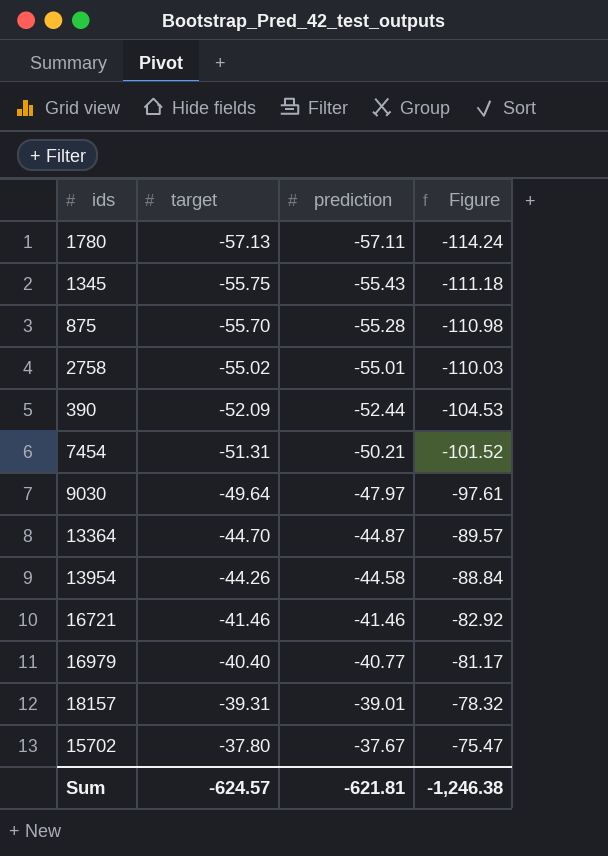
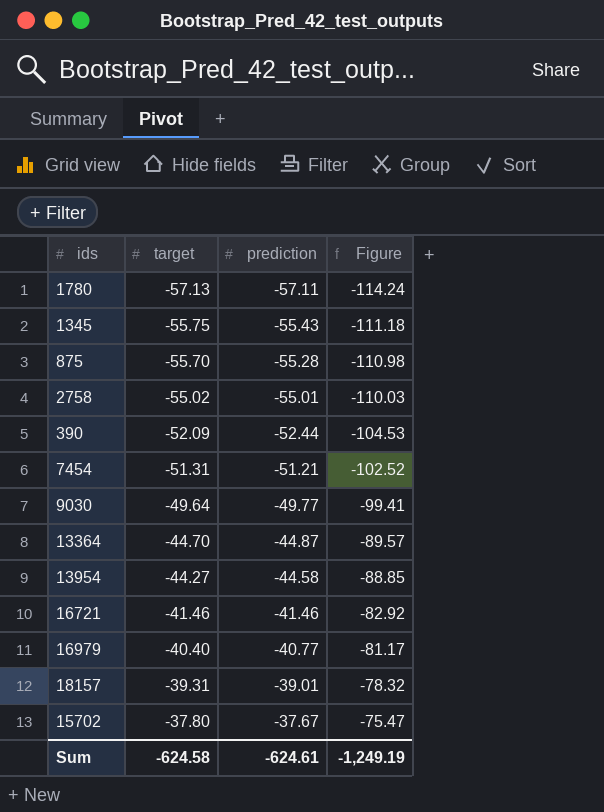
7454 | prediction: -50.21 -> -51.21
7454 | Figure: -101.52 -> -102.52
9030 | prediction: -47.97 -> -49.77
9030 | Figure: -97.61 -> -99.41
13954 | target: -44.26 -> -44.27
13954 | Figure: -88.84 -> -88.85
Sum | target: -624.57 -> -624.58
Sum | prediction: -621.81 -> -624.61
Sum | Figure: -1,246.38 -> -1,249.19

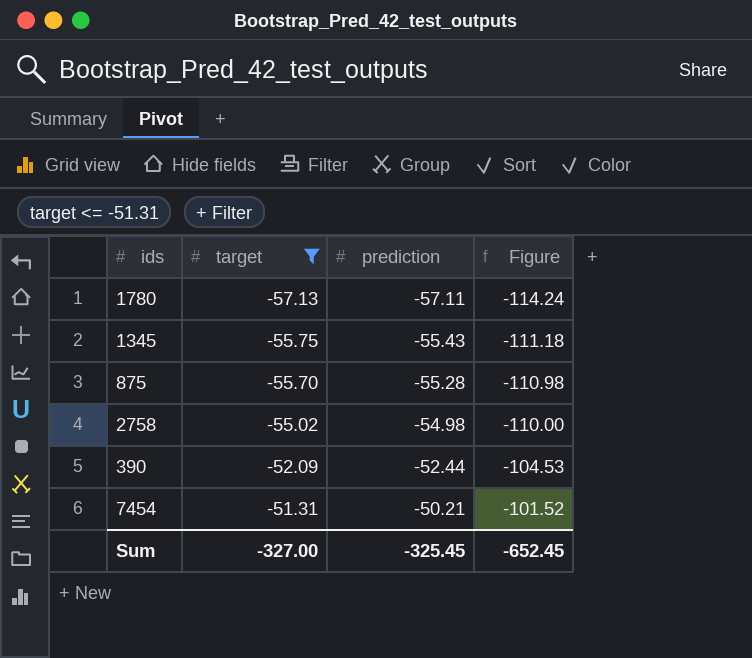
filter: none -> target <= -51.31
2758 | prediction: -55.01 -> -54.98
2758 | Figure: -110.03 -> -110.00
7454 | prediction: -51.21 -> -50.21
7454 | Figure: -102.52 -> -101.52
Sum | target: -624.58 -> -327.00
Sum | prediction: -624.61 -> -325.45
Sum | Figure: -1,249.19 -> -652.45

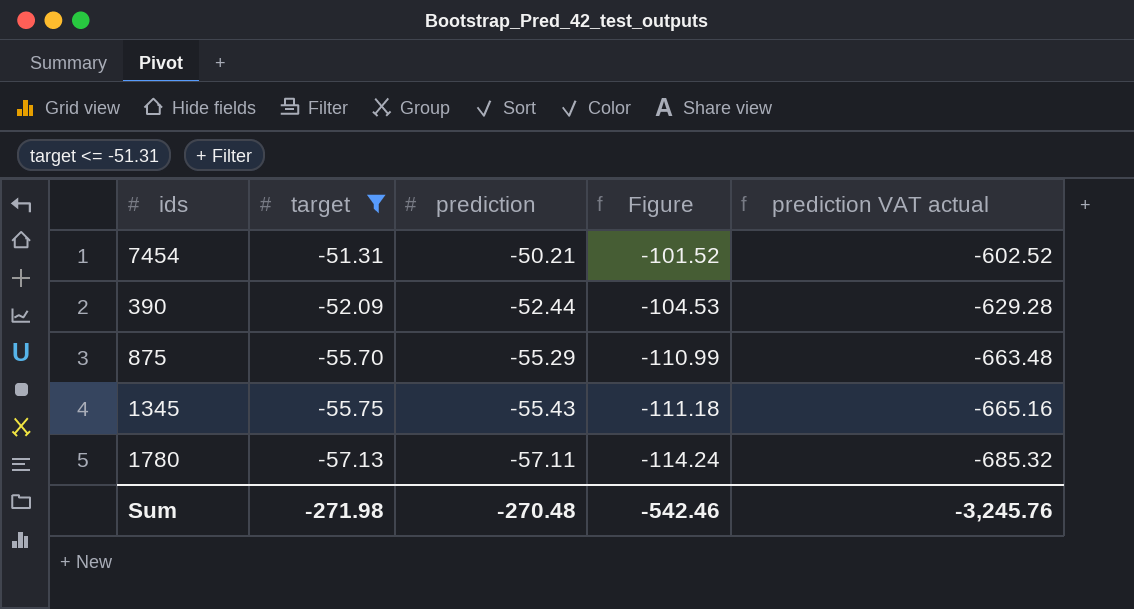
row order: target ascending -> target descending
column prediction VAT actual | formula: none -> [prediction] * 12
row 2758: -55.02 | -54.98 | -110.00 -> none
875 | prediction: -55.28 -> -55.29
875 | Figure: -110.98 -> -110.99
Sum | target: -327.00 -> -271.98
Sum | prediction: -325.45 -> -270.48
Sum | Figure: -652.45 -> -542.46

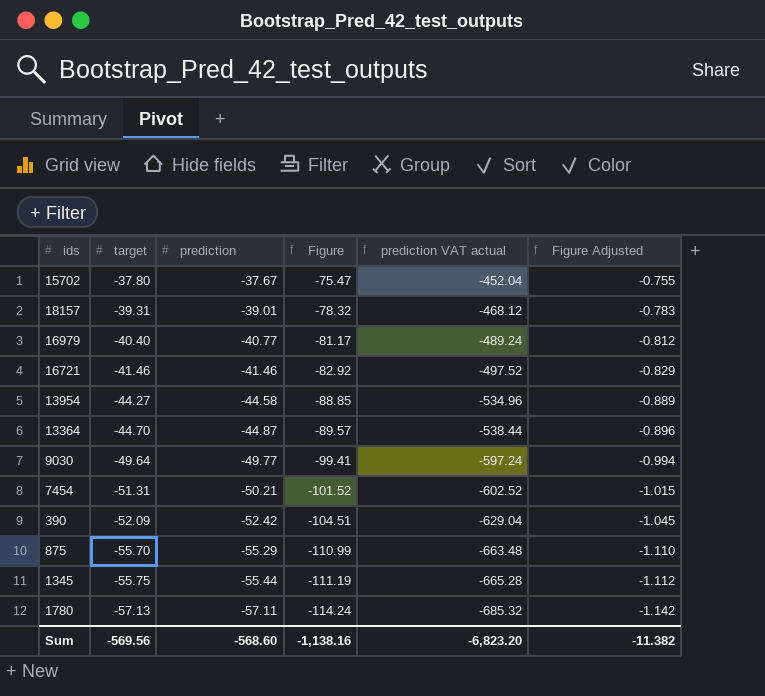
filter: target <= -51.31 -> none
column Figure Adjusted | formula: none -> [Figure] * 0.01
390 | prediction: -52.44 -> -52.42
390 | Figure: -104.53 -> -104.51
390 | prediction VAT actual: -629.28 -> -629.04
1345 | prediction: -55.43 -> -55.44
1345 | Figure: -111.18 -> -111.19
1345 | prediction VAT actual: -665.16 -> -665.28
Sum | target: -271.98 -> -569.56
Sum | prediction: -270.48 -> -568.60
Sum | Figure: -542.46 -> -1,138.16
Sum | prediction VAT actual: -3,245.76 -> -6,823.20

